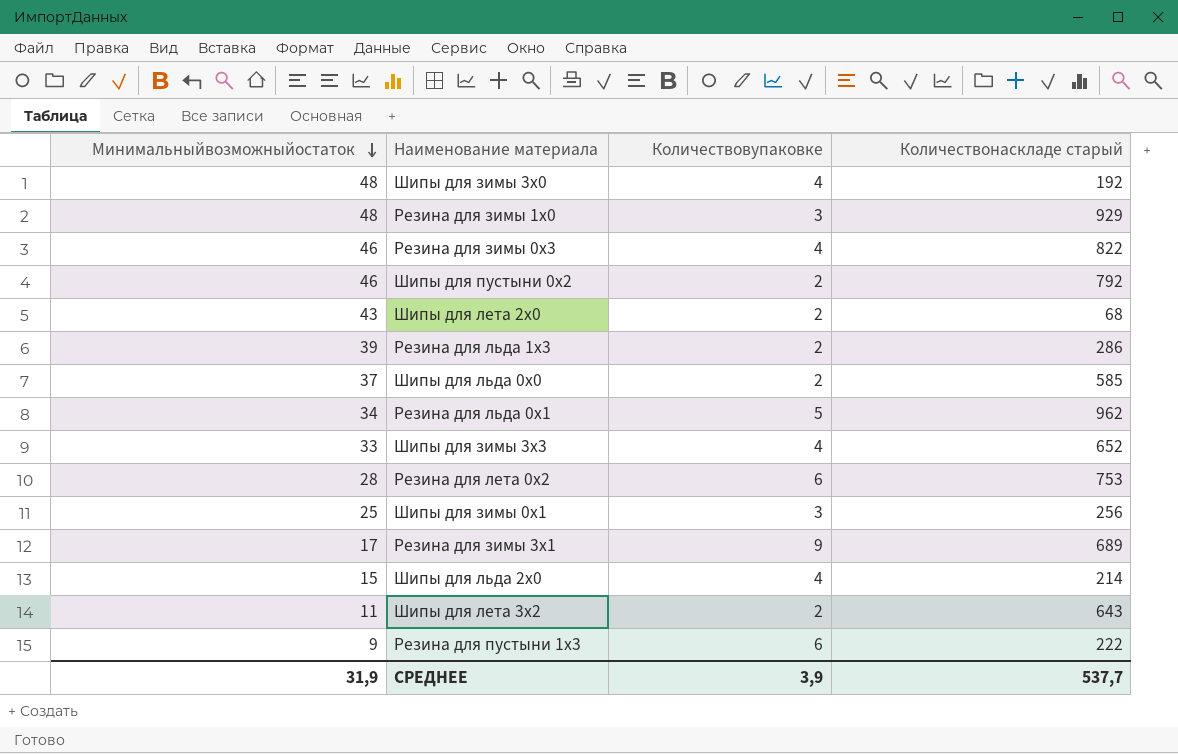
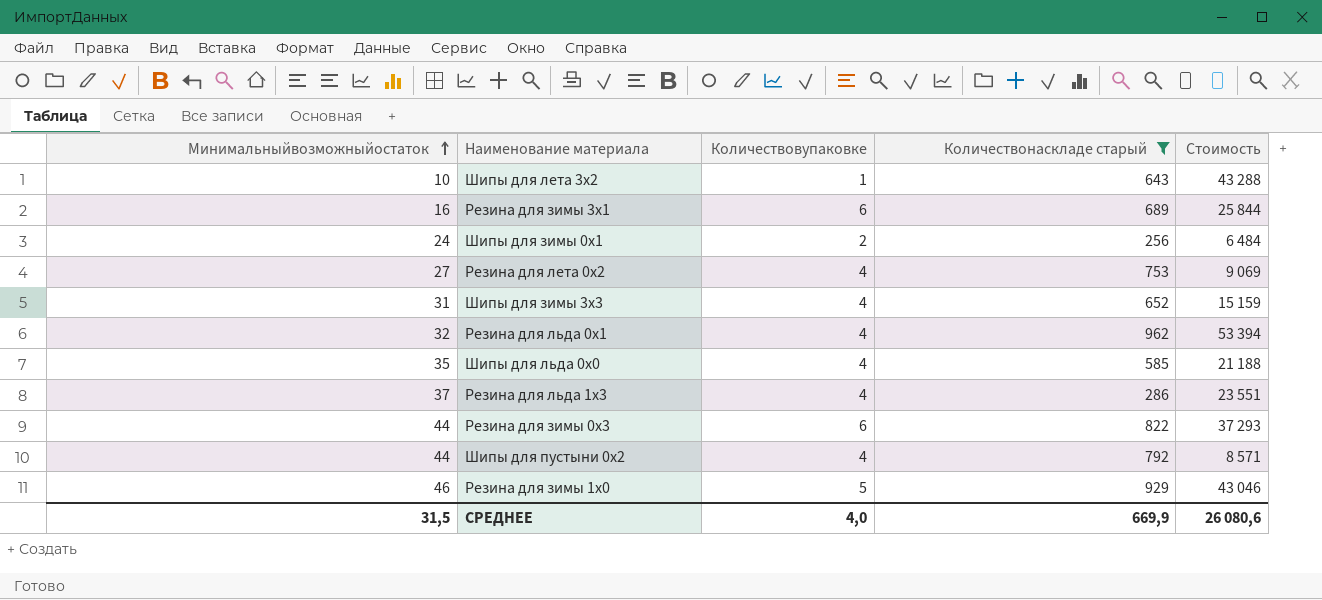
filter: none -> Количествонаскладе старый >= 256
row order: Минимальныйвозможныйостаток descending -> Минимальныйвозможныйостаток ascending
column Стоимость | position: none -> 5
Шипы для лета 3x2 | Минимальныйвозможныйостаток: 11 -> 10
Шипы для лета 3x2 | Количествовупаковке: 2 -> 1
Резина для зимы 3x1 | Минимальныйвозможныйостаток: 17 -> 16
Резина для зимы 3x1 | Количествовупаковке: 9 -> 6
Шипы для зимы 0x1 | Минимальныйвозможныйостаток: 25 -> 24
Шипы для зимы 0x1 | Количествовупаковке: 3 -> 2
Резина для лета 0x2 | Минимальныйвозможныйостаток: 28 -> 27
Резина для лета 0x2 | Количествовупаковке: 6 -> 4
Шипы для зимы 3x3 | Минимальныйвозможныйостаток: 33 -> 31
Резина для льда 0x1 | Минимальныйвозможныйостаток: 34 -> 32
Резина для льда 0x1 | Количествовупаковке: 5 -> 4
Шипы для льда 0x0 | Минимальныйвозможныйостаток: 37 -> 35
Шипы для льда 0x0 | Количествовупаковке: 2 -> 4
Резина для льда 1x3 | Минимальныйвозможныйостаток: 39 -> 37
Резина для льда 1x3 | Количествовупаковке: 2 -> 4
Резина для зимы 0x3 | Минимальныйвозможныйостаток: 46 -> 44
Резина для зимы 0x3 | Количествовупаковке: 4 -> 6
Шипы для пустыни 0x2 | Минимальныйвозможныйостаток: 46 -> 44
Шипы для пустыни 0x2 | Количествовупаковке: 2 -> 4
Резина для зимы 1x0 | Минимальныйвозможныйостаток: 48 -> 46
Резина для зимы 1x0 | Количествовупаковке: 3 -> 5
СРЕДНЕЕ | Минимальныйвозможныйостаток: 31,9 -> 31,5
СРЕДНЕЕ | Количествовупаковке: 3,9 -> 4,0
СРЕДНЕЕ | Количествонаскладе старый: 537,7 -> 669,9

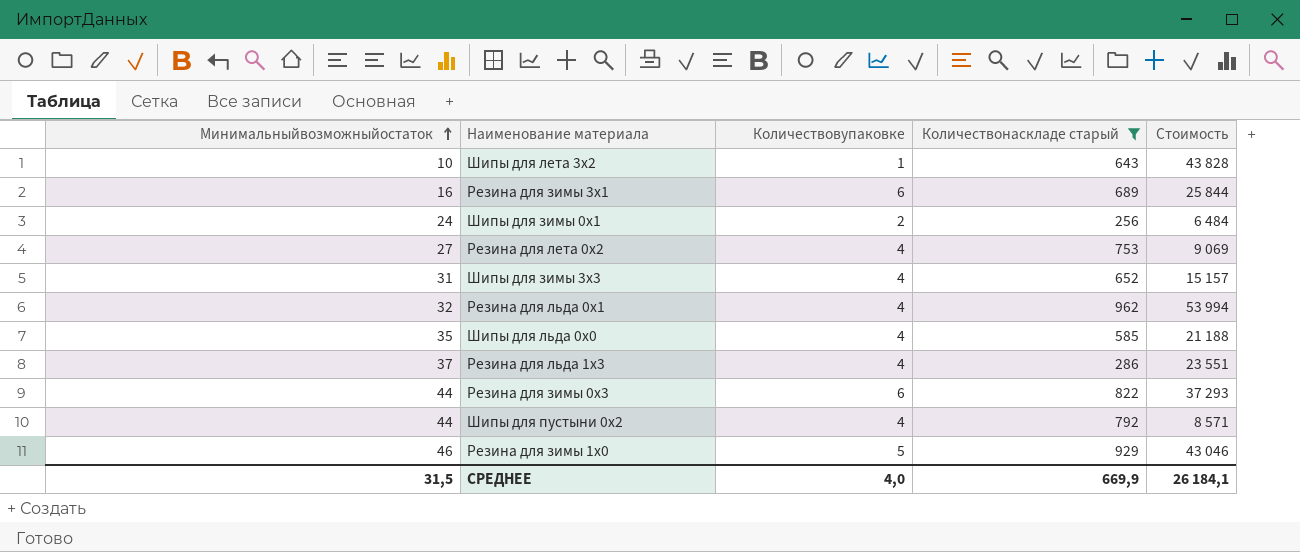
Шипы для лета 3x2 | Стоимость: 43 288 -> 43 828
Шипы для зимы 3x3 | Стоимость: 15 159 -> 15 157
Резина для льда 0x1 | Стоимость: 53 394 -> 53 994
СРЕДНЕЕ | Стоимость: 26 080,6 -> 26 184,1

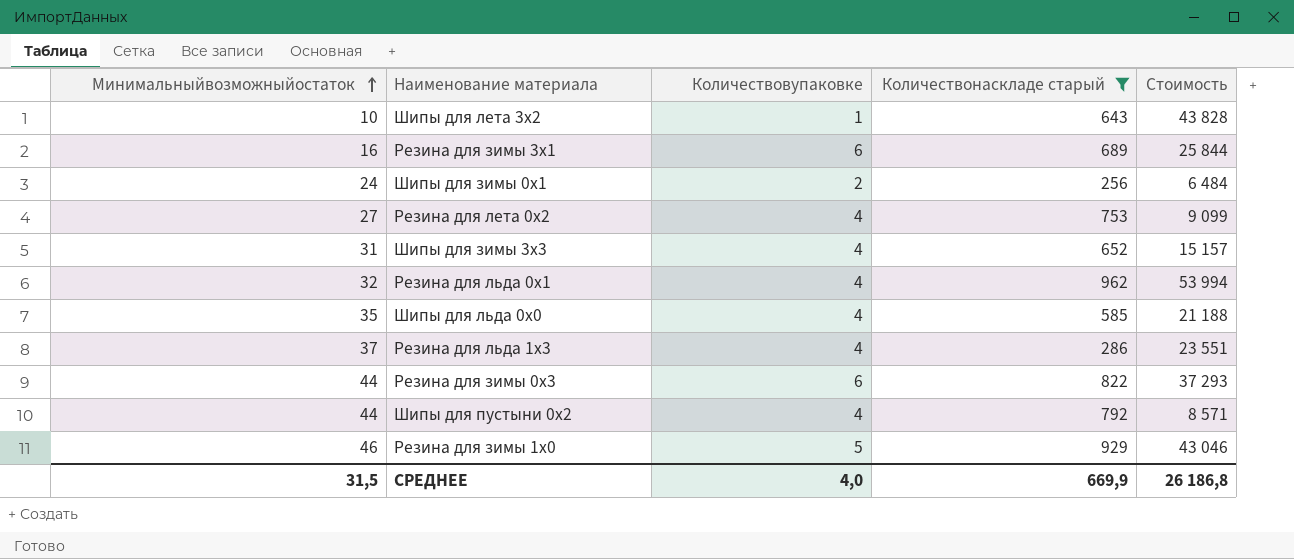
Резина для лета 0x2 | Стоимость: 9 069 -> 9 099
СРЕДНЕЕ | Стоимость: 26 184,1 -> 26 186,8

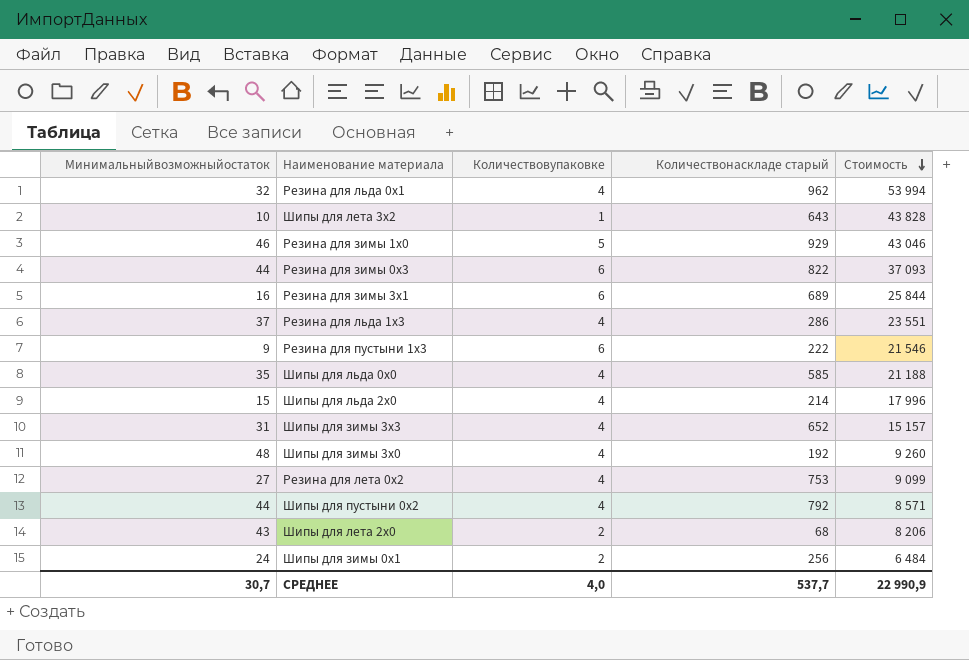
filter: Количествонаскладе старый >= 256 -> none
row order: Минимальныйвозможныйостаток ascending -> Стоимость descending
Резина для зимы 0x3 | Стоимость: 37 293 -> 37 093
СРЕДНЕЕ | Минимальныйвозможныйостаток: 31,5 -> 30,7
СРЕДНЕЕ | Количествонаскладе старый: 669,9 -> 537,7
СРЕДНЕЕ | Стоимость: 26 186,8 -> 22 990,9

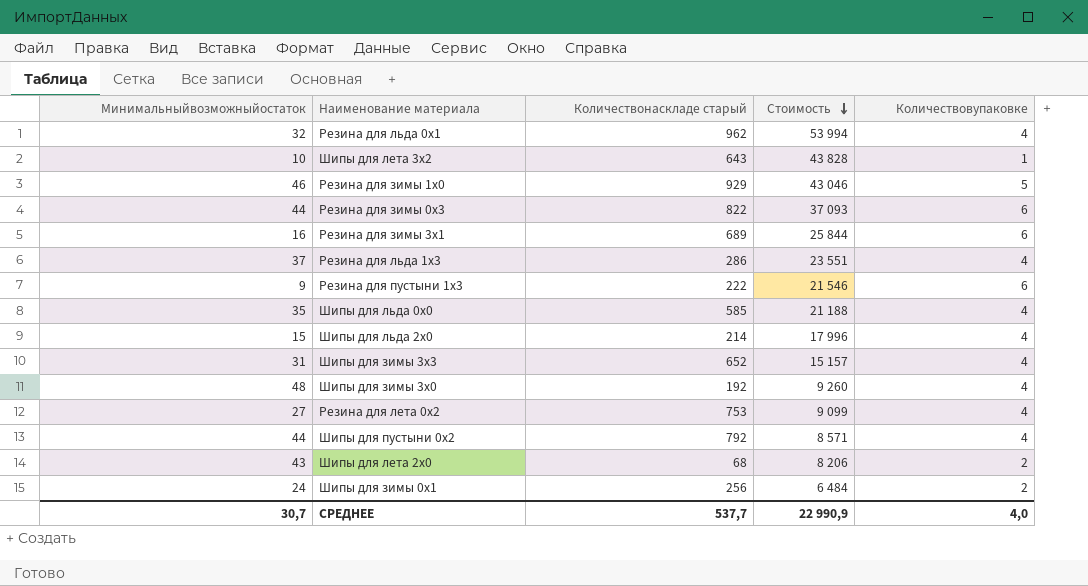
column Количествовупаковке | position: 3 -> 5

